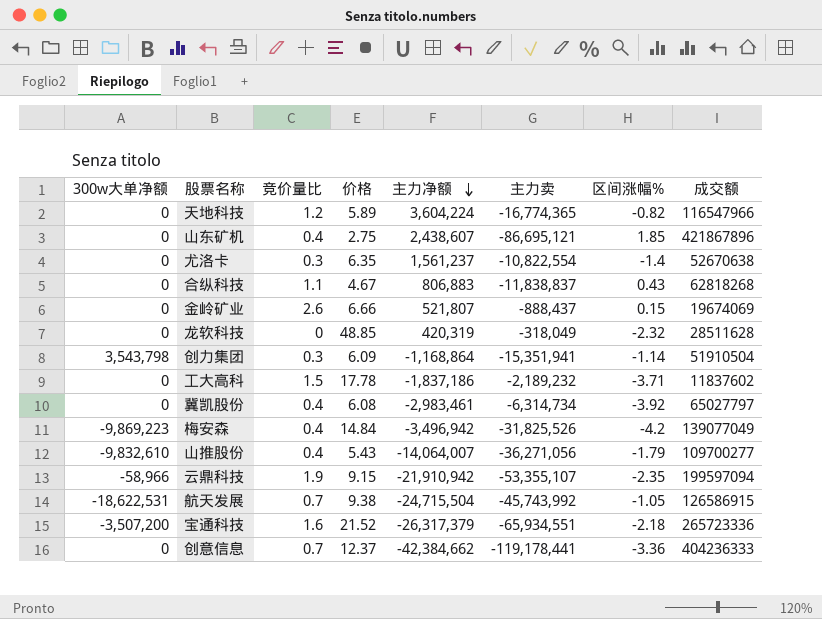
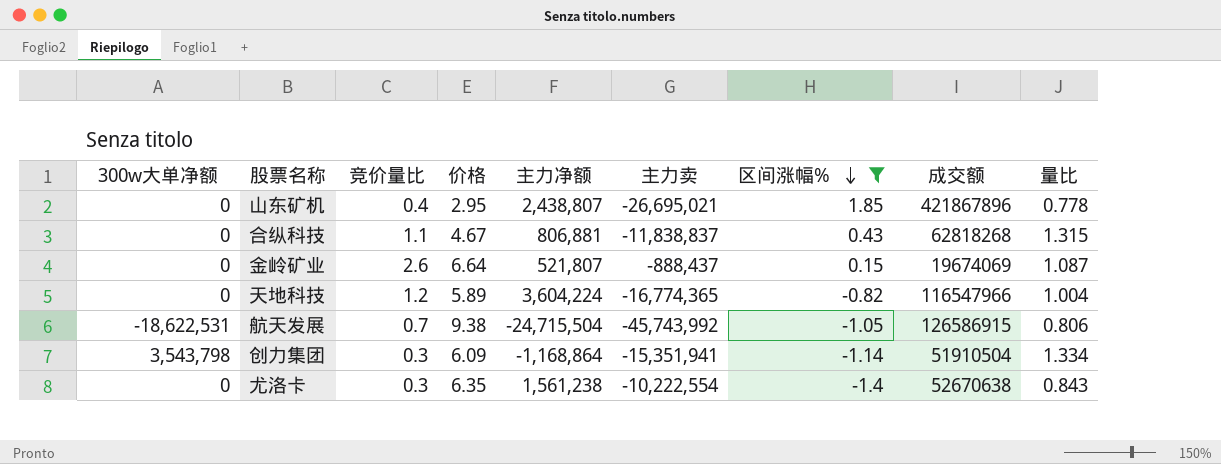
filter: none -> 区间涨幅% >= -1.4
row order: 主力净额 descending -> 区间涨幅% descending
column 量比 | position: none -> 9
山东矿机 | 价格: 2.75 -> 2.95
山东矿机 | 主力净额: 2,438,607 -> 2,438,807
山东矿机 | 主力卖: -86,695,121 -> -26,695,021
合纵科技 | 主力净额: 806,883 -> 806,881
金岭矿业 | 价格: 6.66 -> 6.64
尤洛卡 | 主力净额: 1,561,237 -> 1,561,238
尤洛卡 | 主力卖: -10,822,554 -> -10,222,554

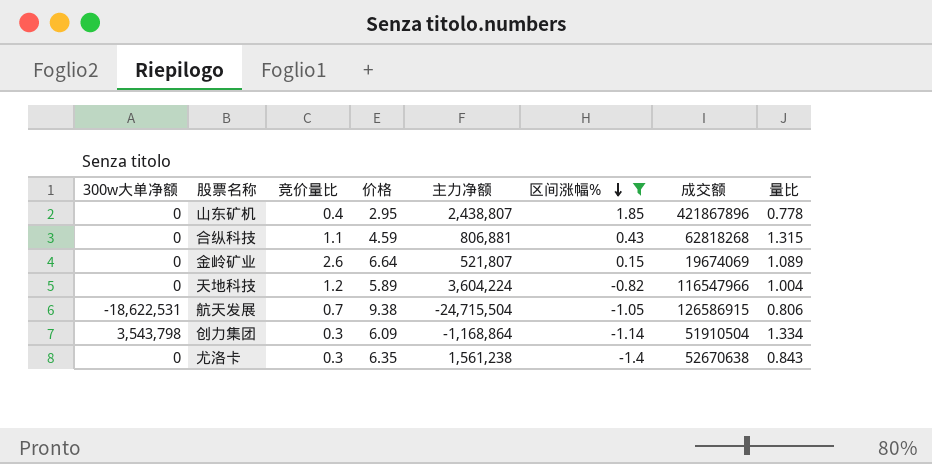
column 主力卖 | position: 6 -> none
合纵科技 | 价格: 4.67 -> 4.59
金岭矿业 | 量比: 1.087 -> 1.089

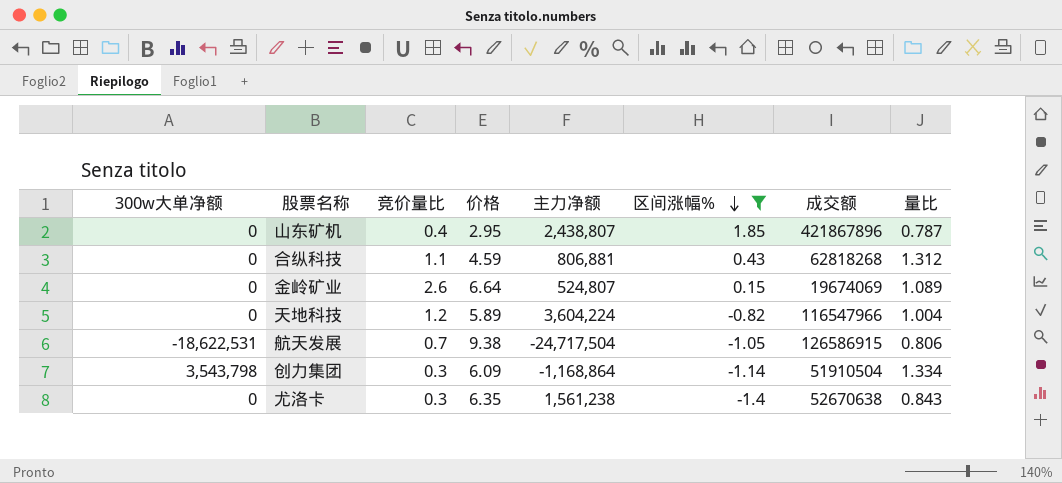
山东矿机 | 量比: 0.778 -> 0.787
合纵科技 | 量比: 1.315 -> 1.312
金岭矿业 | 主力净额: 521,807 -> 524,807
航天发展 | 主力净额: -24,715,504 -> -24,717,504

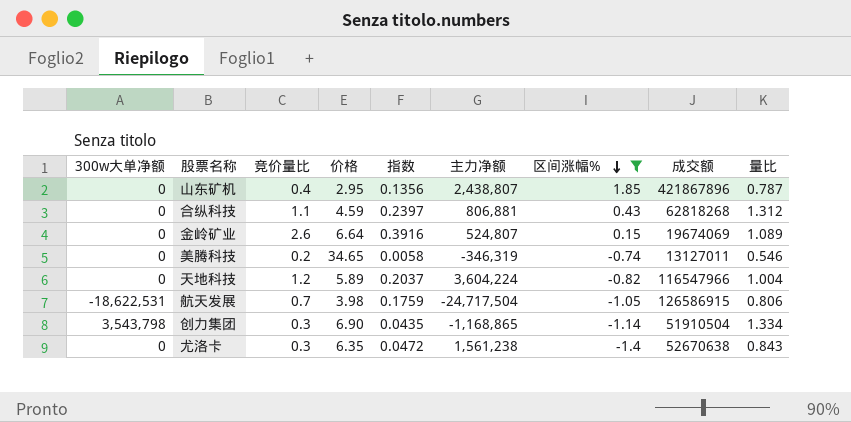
column 指数 | formula: none -> [竞价量比] / [价格]
row 美腾科技: none -> 0 | 0.2 | 34.65 | 0.0058 | -346,319 | -0.74 | 13127011 | 0.546
航天发展 | 价格: 9.38 -> 3.98
创力集团 | 价格: 6.09 -> 6.90
创力集团 | 主力净额: -1,168,864 -> -1,168,865

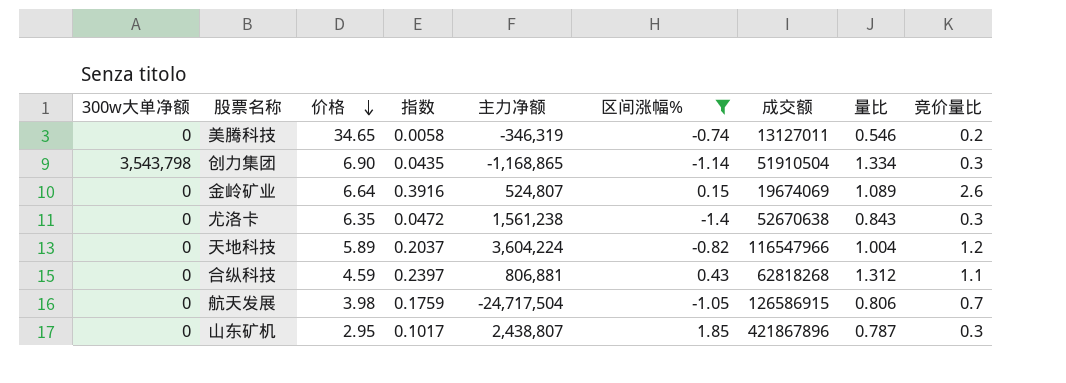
row order: 区间涨幅% descending -> 价格 descending
column 竞价量比 | position: 3 -> 9
航天发展 | 300w大单净额: -18,622,531 -> 0
山东矿机 | 指数: 0.1356 -> 0.1017
山东矿机 | 竞价量比: 0.4 -> 0.3

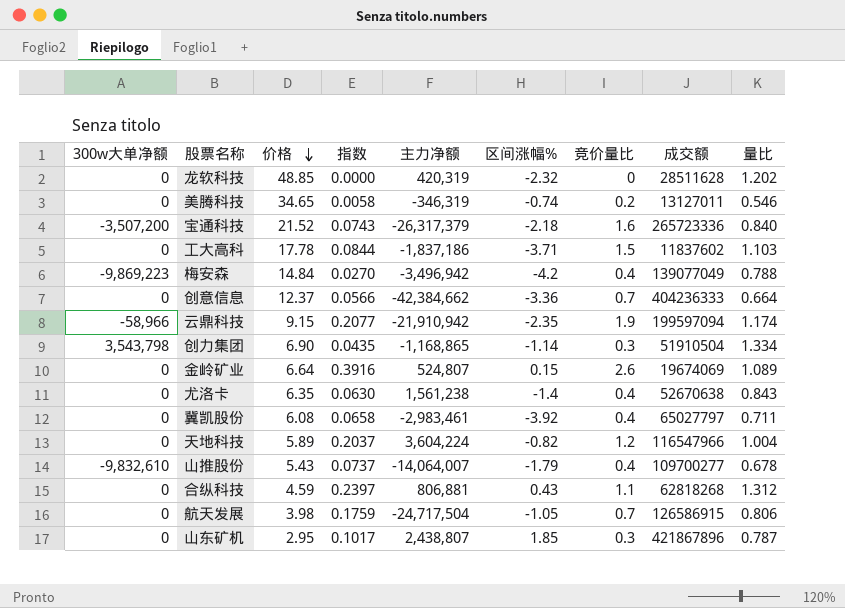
filter: 区间涨幅% >= -1.4 -> none
column 竞价量比 | position: 9 -> 7
尤洛卡 | 指数: 0.0472 -> 0.0630
尤洛卡 | 竞价量比: 0.3 -> 0.4

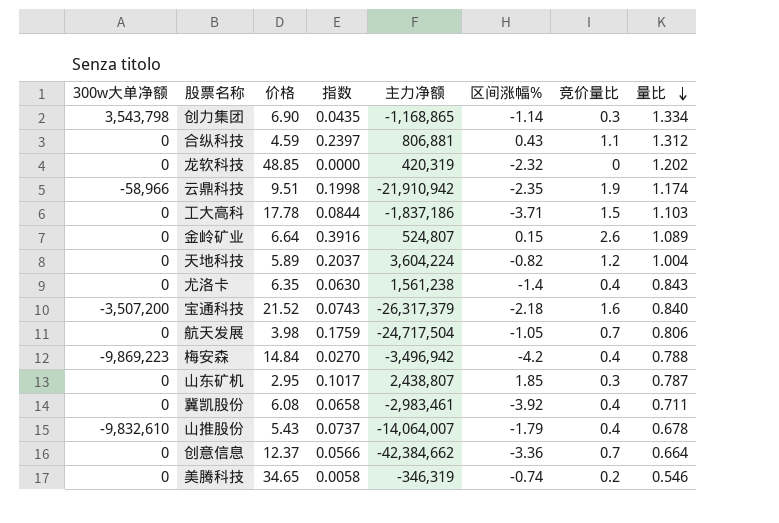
row order: 价格 descending -> 量比 descending
column 成交额 | position: 8 -> none
云鼎科技 | 价格: 9.15 -> 9.51
云鼎科技 | 指数: 0.2077 -> 0.1998

